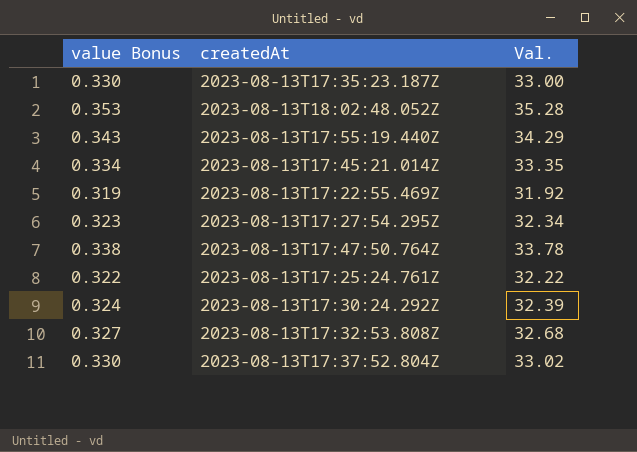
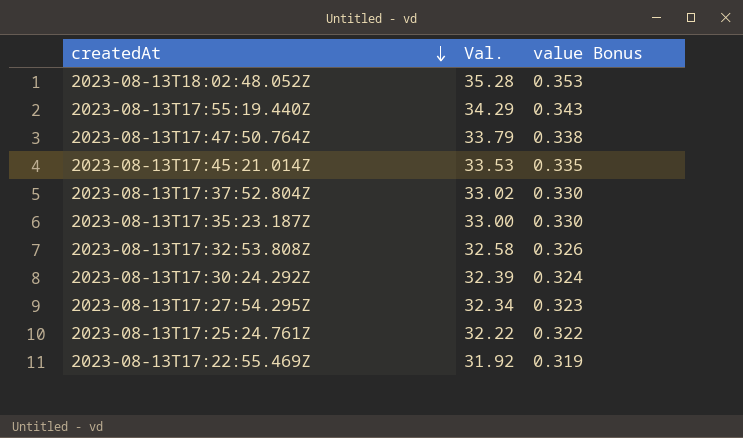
row order: none -> createdAt descending
column value Bonus | position: 1 -> 3
2023-08-13T17:47:50.764Z | Val.: 33.78 -> 33.79
2023-08-13T17:45:21.014Z | Val.: 33.35 -> 33.53
2023-08-13T17:45:21.014Z | value Bonus: 0.334 -> 0.335
2023-08-13T17:32:53.808Z | Val.: 32.68 -> 32.58
2023-08-13T17:32:53.808Z | value Bonus: 0.327 -> 0.326

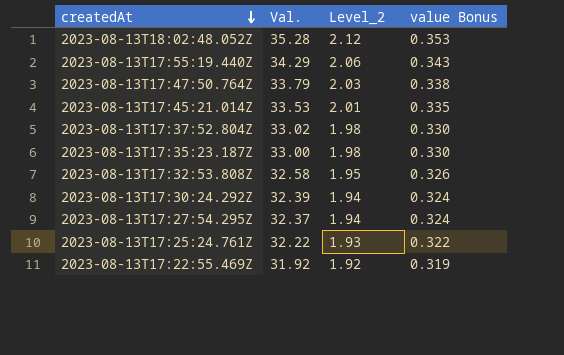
column Level_2 | formula: none -> [Val.] * 0.06
2023-08-13T17:27:54.295Z | Val.: 32.34 -> 32.37
2023-08-13T17:27:54.295Z | value Bonus: 0.323 -> 0.324

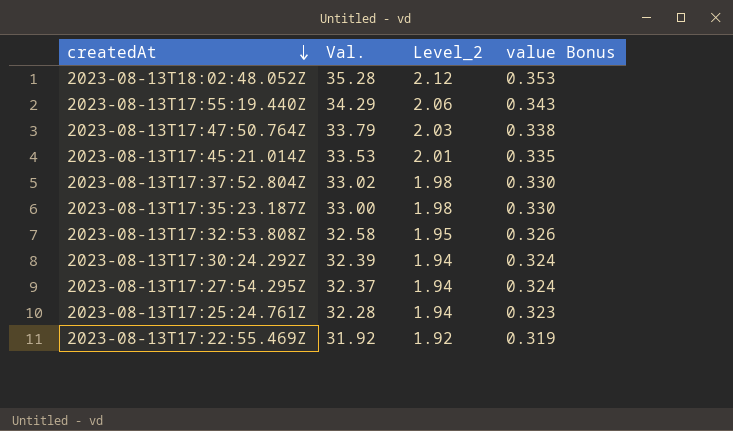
2023-08-13T17:25:24.761Z | Val.: 32.22 -> 32.28
2023-08-13T17:25:24.761Z | Level_2: 1.93 -> 1.94
2023-08-13T17:25:24.761Z | value Bonus: 0.322 -> 0.323

